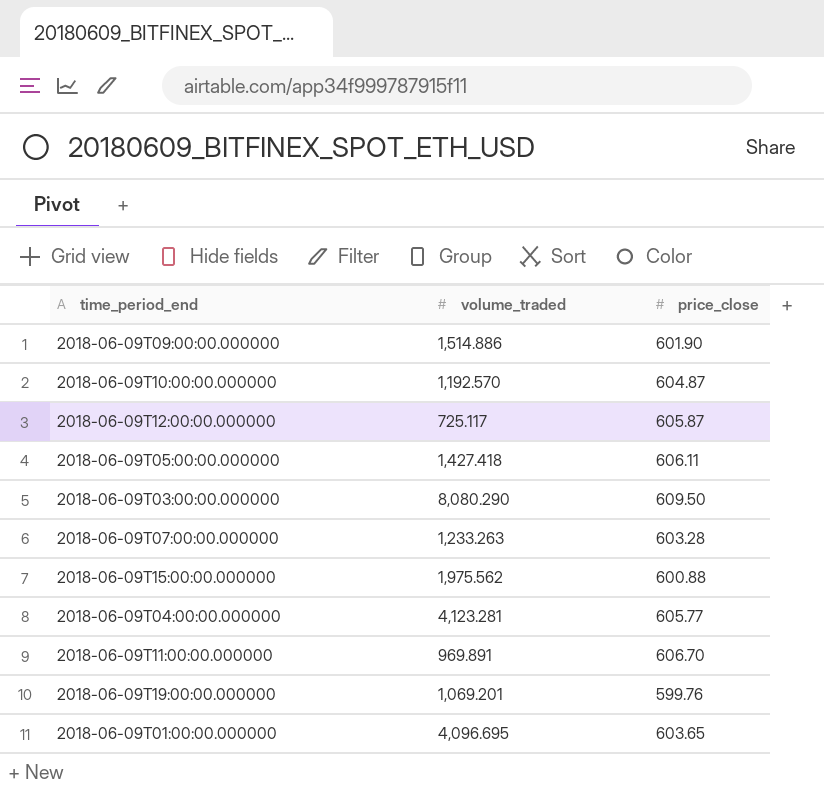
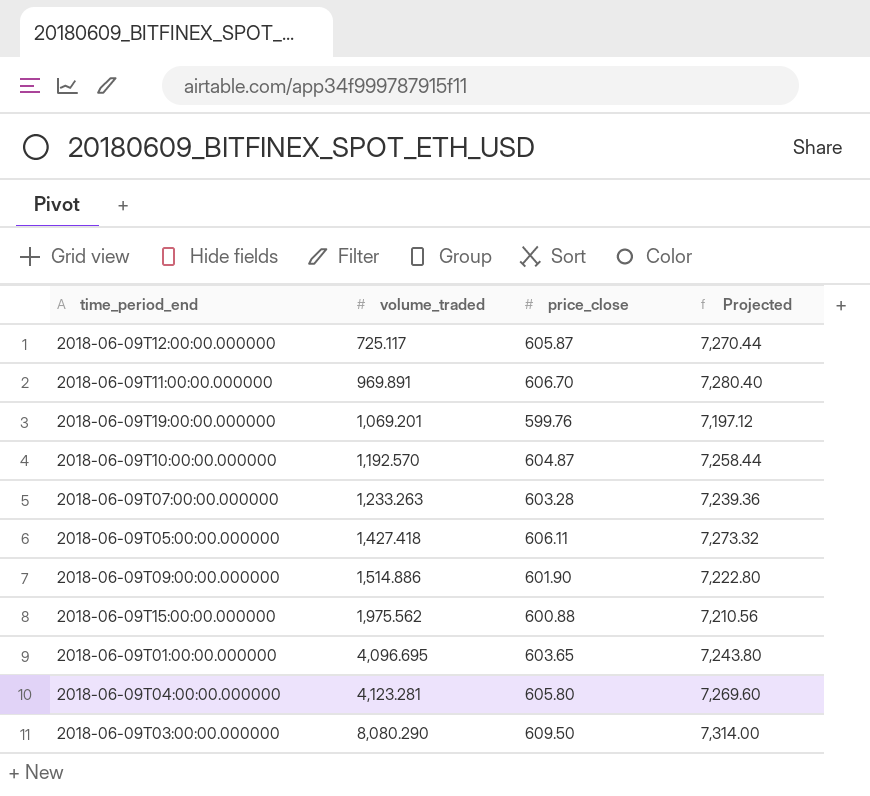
row order: none -> volume_traded ascending
column Projected | formula: none -> [price_close] * 12
2018-06-09T04:00:00.000000 | price_close: 605.77 -> 605.80

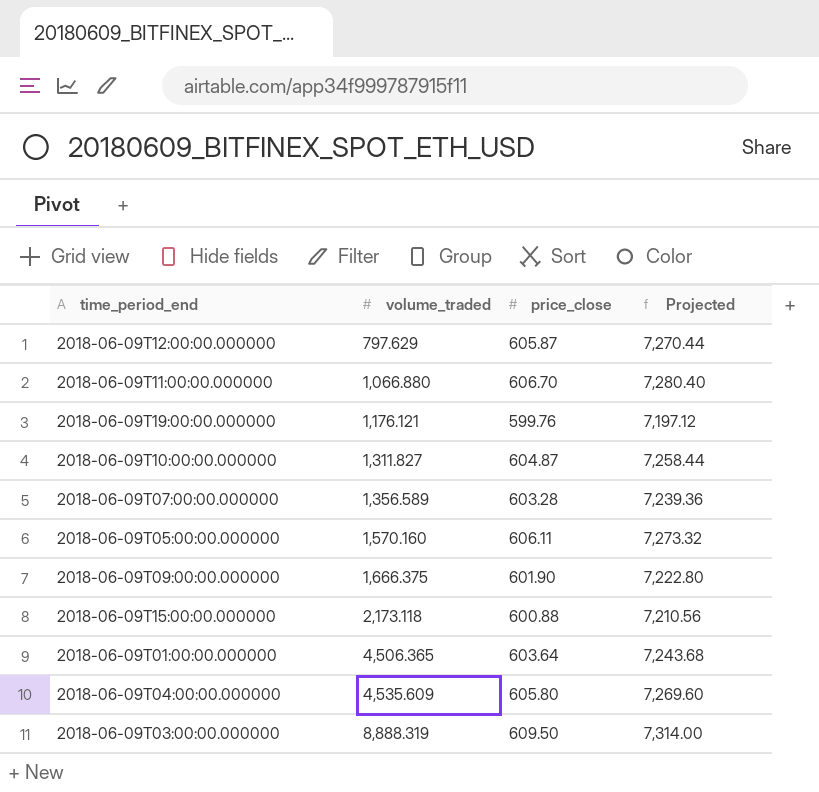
2018-06-09T12:00:00.000000 | volume_traded: 725.117 -> 797.629
2018-06-09T11:00:00.000000 | volume_traded: 969.891 -> 1,066.880
2018-06-09T19:00:00.000000 | volume_traded: 1,069.201 -> 1,176.121
2018-06-09T10:00:00.000000 | volume_traded: 1,192.570 -> 1,311.827
2018-06-09T07:00:00.000000 | volume_traded: 1,233.263 -> 1,356.589
2018-06-09T05:00:00.000000 | volume_traded: 1,427.418 -> 1,570.160
2018-06-09T09:00:00.000000 | volume_traded: 1,514.886 -> 1,666.375
2018-06-09T15:00:00.000000 | volume_traded: 1,975.562 -> 2,173.118
2018-06-09T01:00:00.000000 | volume_traded: 4,096.695 -> 4,506.365
2018-06-09T01:00:00.000000 | price_close: 603.65 -> 603.64
2018-06-09T01:00:00.000000 | Projected: 7,243.80 -> 7,243.68
2018-06-09T04:00:00.000000 | volume_traded: 4,123.281 -> 4,535.609
2018-06-09T03:00:00.000000 | volume_traded: 8,080.290 -> 8,888.319

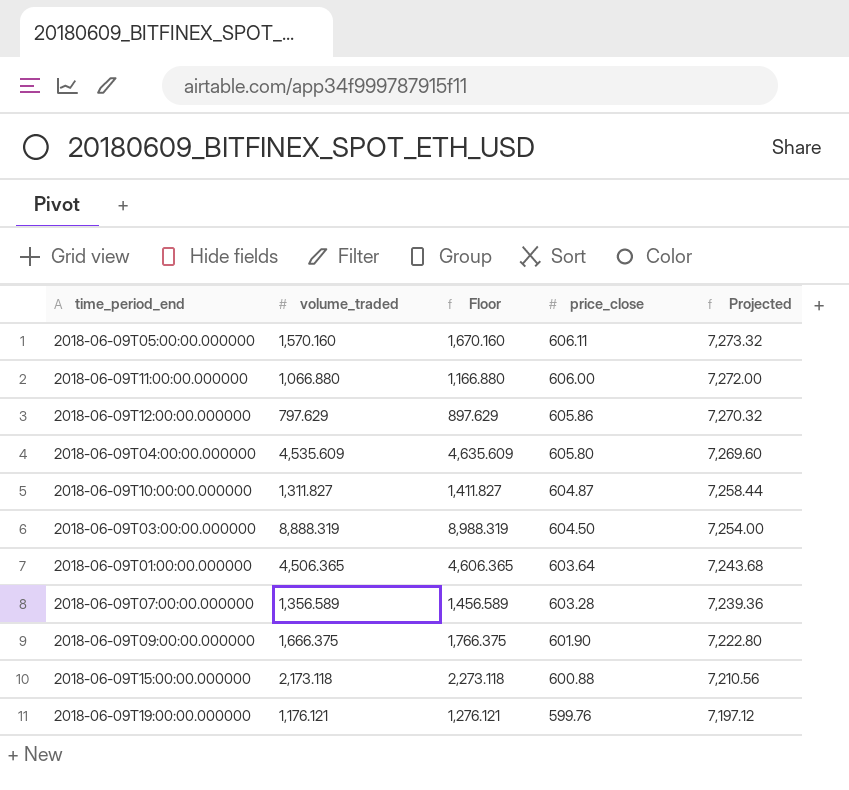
row order: volume_traded ascending -> price_close descending
column Floor | formula: none -> [volume_traded] + 100
2018-06-09T11:00:00.000000 | price_close: 606.70 -> 606.00
2018-06-09T11:00:00.000000 | Projected: 7,280.40 -> 7,272.00
2018-06-09T12:00:00.000000 | price_close: 605.87 -> 605.86
2018-06-09T12:00:00.000000 | Projected: 7,270.44 -> 7,270.32
2018-06-09T03:00:00.000000 | price_close: 609.50 -> 604.50
2018-06-09T03:00:00.000000 | Projected: 7,314.00 -> 7,254.00

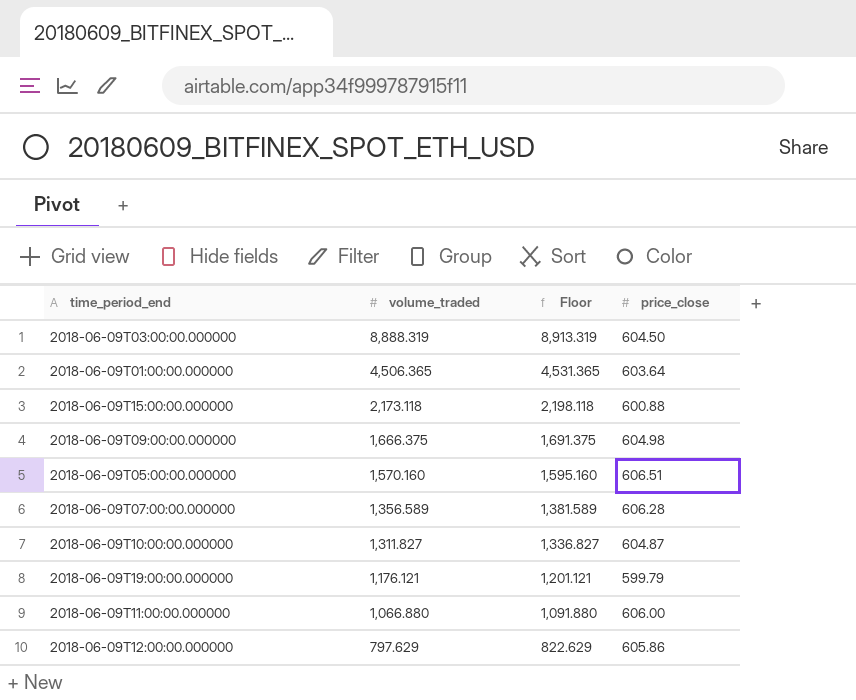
row order: price_close descending -> volume_traded descending
column Projected | formula: [price_close] * 12 -> none
column Floor | formula: [volume_traded] + 100 -> [volume_traded] + 25
row 2018-06-09T04:00:00.000000: 4,535.609 | 4,635.609 | 605.80 | 7,269.60 -> none
2018-06-09T09:00:00.000000 | price_close: 601.90 -> 604.98
2018-06-09T05:00:00.000000 | price_close: 606.11 -> 606.51
2018-06-09T07:00:00.000000 | price_close: 603.28 -> 606.28
2018-06-09T19:00:00.000000 | price_close: 599.76 -> 599.79

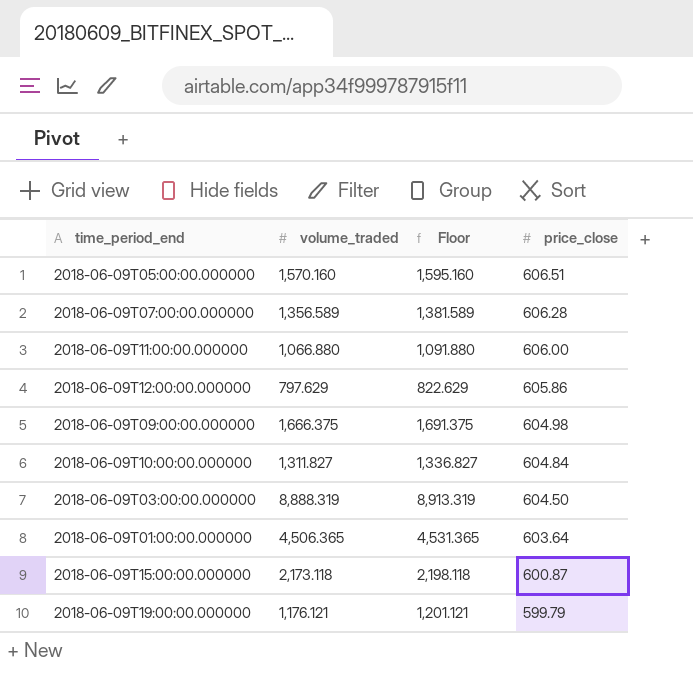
row order: volume_traded descending -> price_close descending
2018-06-09T10:00:00.000000 | price_close: 604.87 -> 604.84
2018-06-09T15:00:00.000000 | price_close: 600.88 -> 600.87

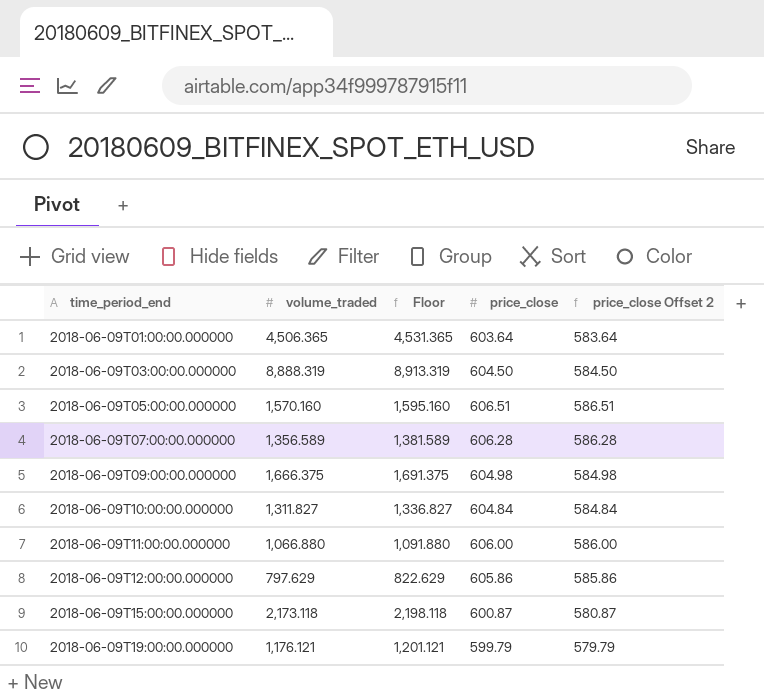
row order: price_close descending -> time_period_end ascending
column price_close Offset 2 | formula: none -> [price_close] - 20

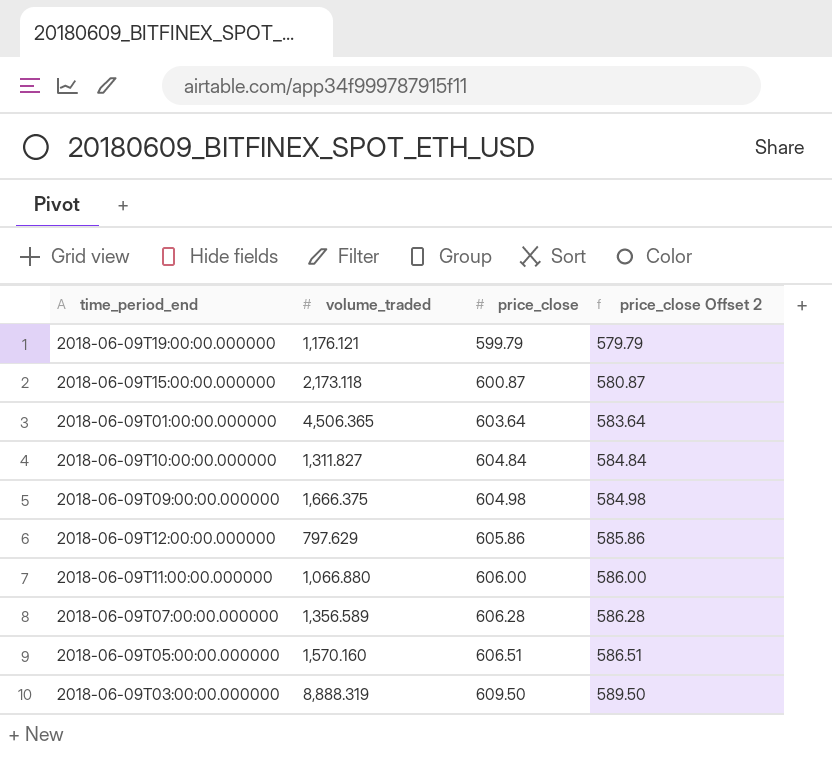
row order: time_period_end ascending -> price_close ascending
column Floor | formula: [volume_traded] + 25 -> none
2018-06-09T03:00:00.000000 | price_close: 604.50 -> 609.50
2018-06-09T03:00:00.000000 | price_close Offset 2: 584.50 -> 589.50

